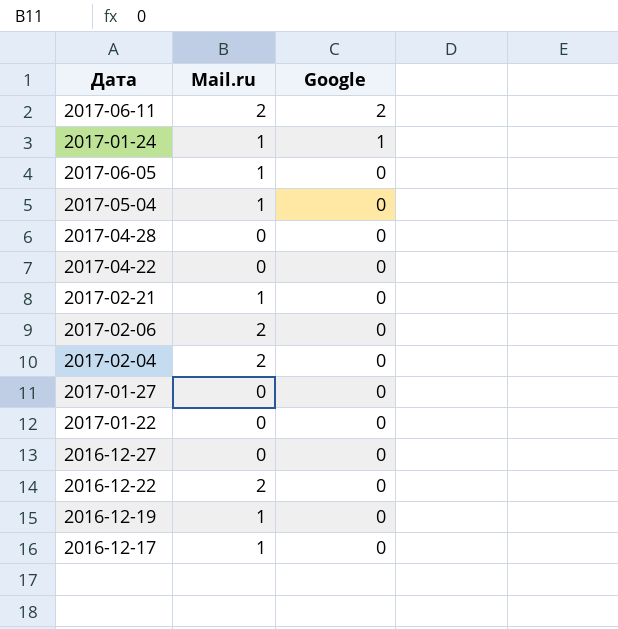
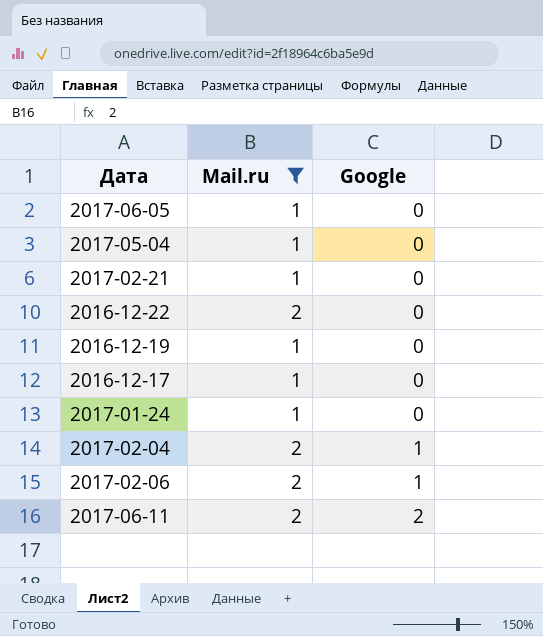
filter: none -> Mail.ru != 0
row order: Google descending -> Google ascending
2017-01-24 | Google: 1 -> 0
2017-02-04 | Google: 0 -> 1
2017-02-06 | Google: 0 -> 1

